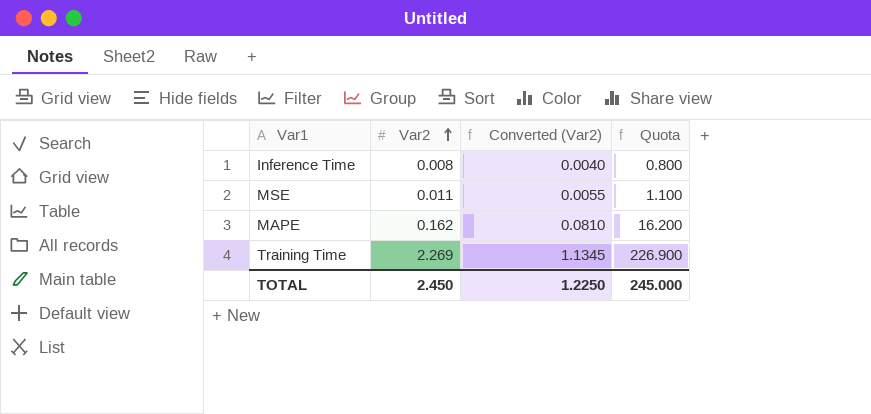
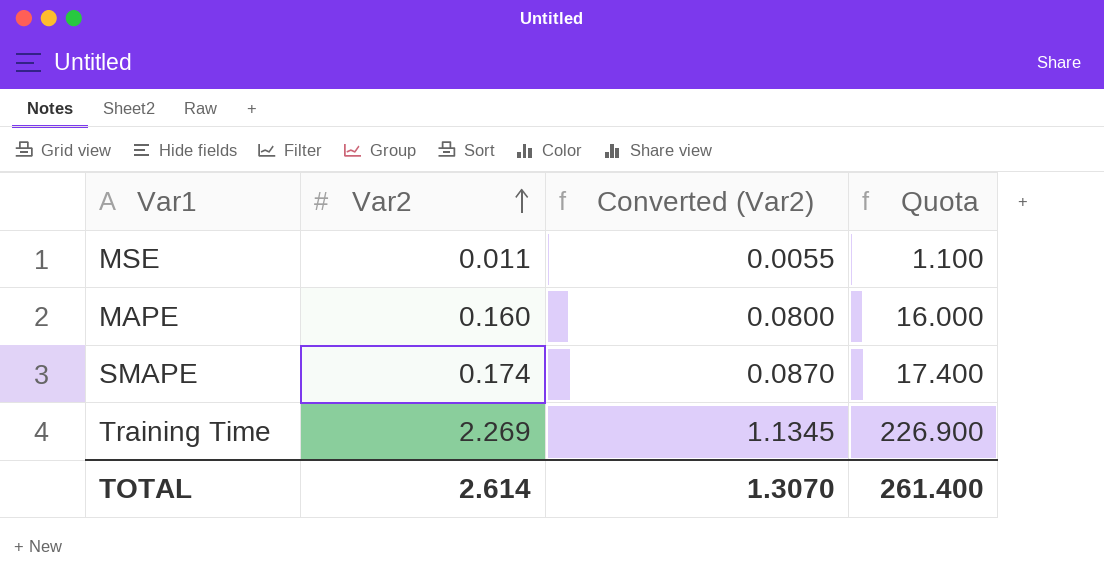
row Inference Time: 0.008 | 0.0040 | 0.800 -> none
MAPE | Var2: 0.162 -> 0.160
MAPE | Converted (Var2): 0.0810 -> 0.0800
MAPE | Quota: 16.200 -> 16.000
row SMAPE: none -> 0.174 | 0.0870 | 17.400
TOTAL | Var2: 2.450 -> 2.614
TOTAL | Converted (Var2): 1.2250 -> 1.3070
TOTAL | Quota: 245.000 -> 261.400

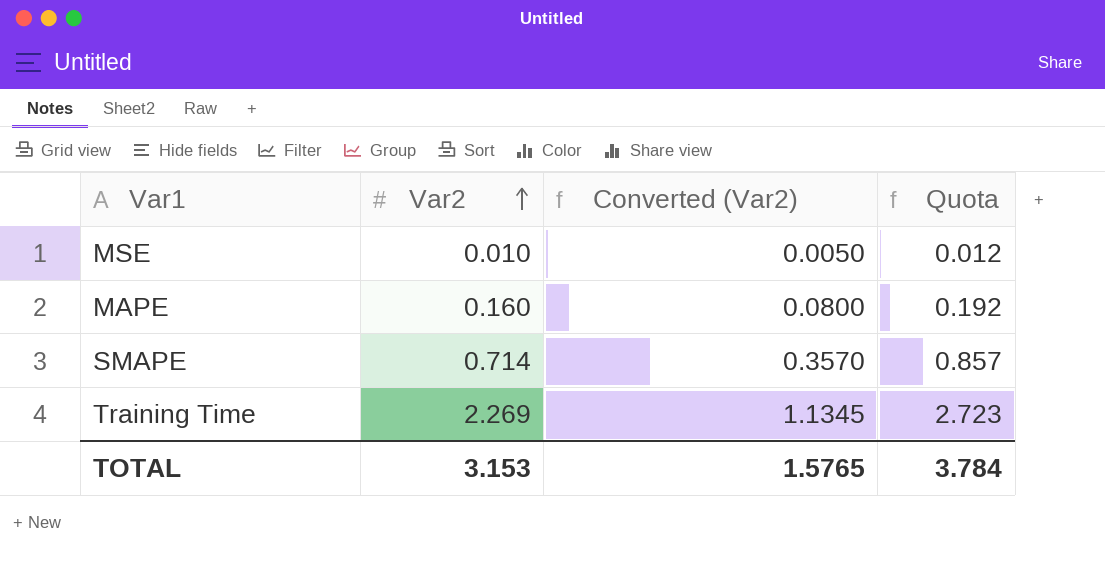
column Quota | formula: [Var2] * 100 -> [Var2] * 1.2
MSE | Var2: 0.011 -> 0.010
MSE | Converted (Var2): 0.0055 -> 0.0050
SMAPE | Var2: 0.174 -> 0.714
SMAPE | Converted (Var2): 0.0870 -> 0.3570
TOTAL | Var2: 2.614 -> 3.153
TOTAL | Converted (Var2): 1.3070 -> 1.5765
TOTAL | Quota: 261.400 -> 3.784

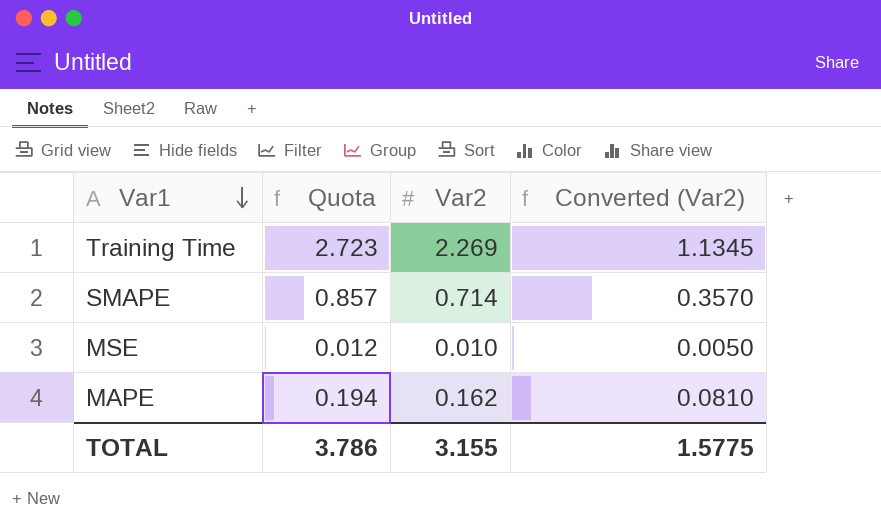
row order: Var2 ascending -> Var1 descending
column Quota | position: 4 -> 2
MAPE | Quota: 0.192 -> 0.194
MAPE | Var2: 0.160 -> 0.162
MAPE | Converted (Var2): 0.0800 -> 0.0810
TOTAL | Quota: 3.784 -> 3.786
TOTAL | Var2: 3.153 -> 3.155
TOTAL | Converted (Var2): 1.5765 -> 1.5775

